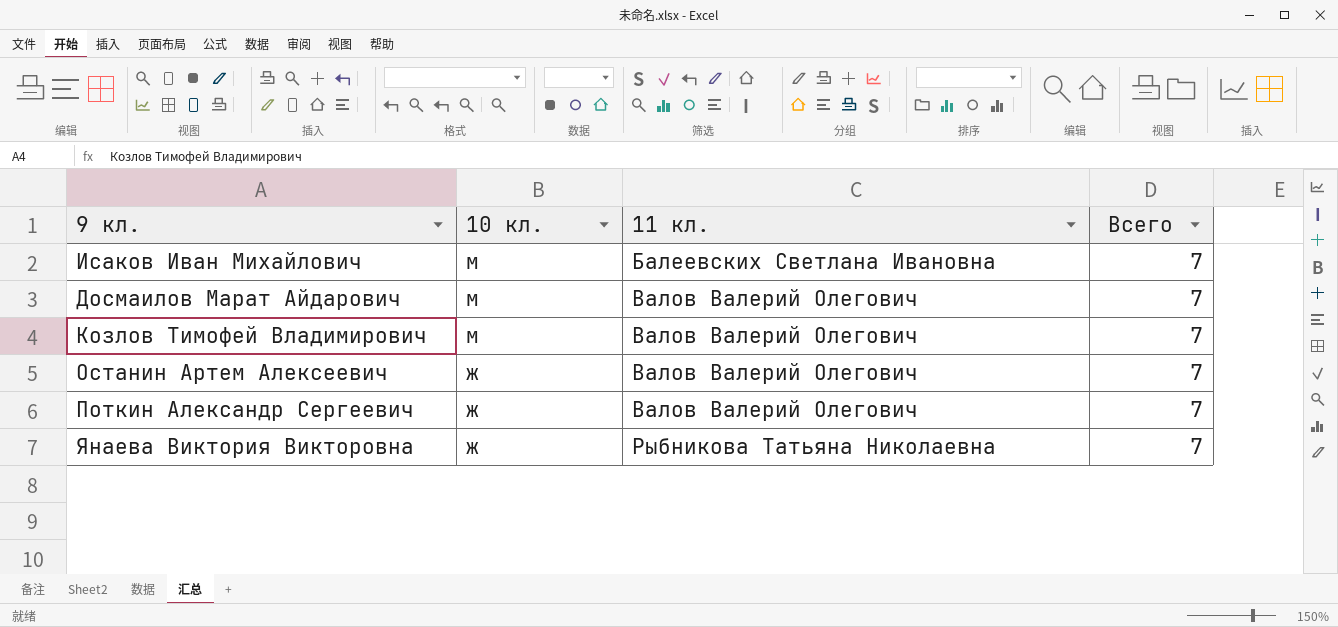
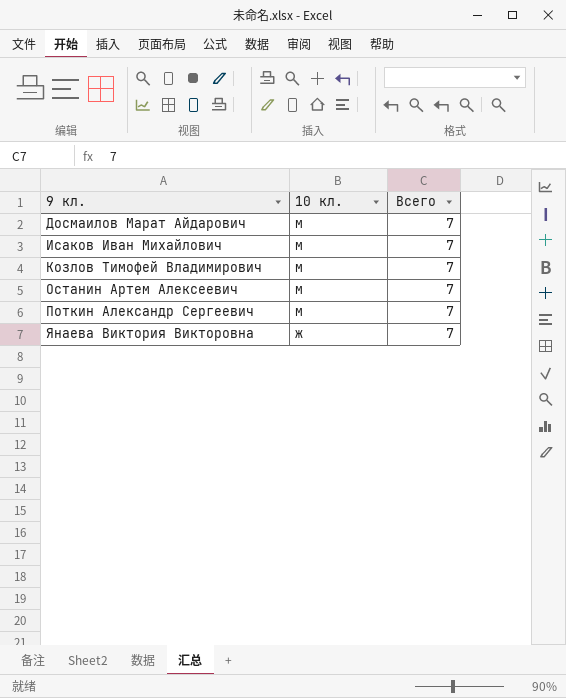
row order: 10 кл. descending -> 9 кл. ascending
column 11 кл. | position: 3 -> none
Останин Артем Алексеевич | 10 кл.: ж -> м
Поткин Александр Сергеевич | 10 кл.: ж -> м

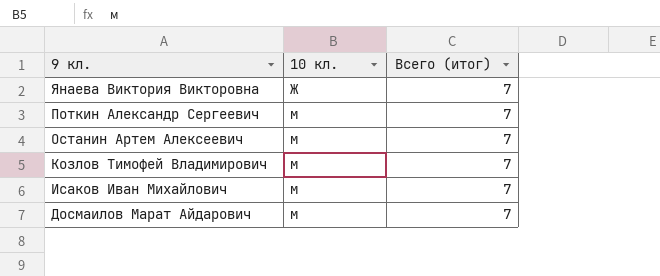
row order: 9 кл. ascending -> 9 кл. descending
column name: Всего -> Всего (итог)
Янаева Виктория Викторовна | 10 кл.: ж -> Ж

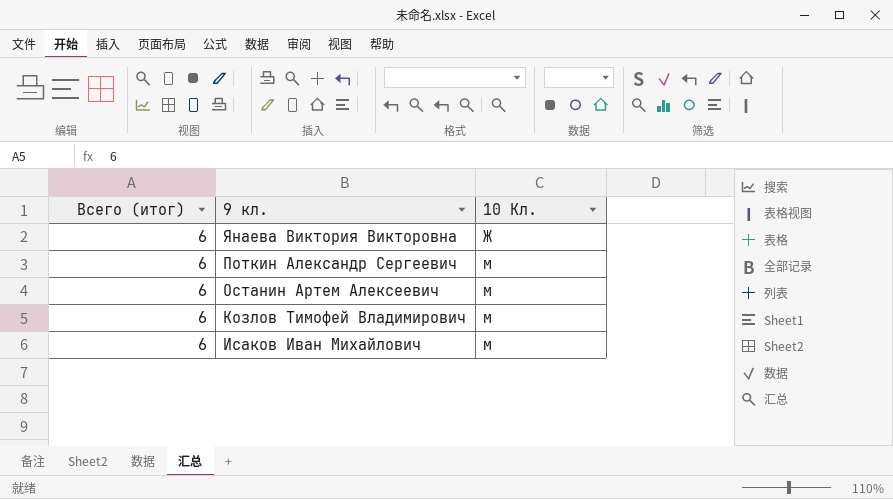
column Всего (итог) | position: 3 -> 1
column name: 10 кл. -> 10 Кл.
row Досмаилов Марат Айдарович: м | 7 -> none
Янаева Виктория Викторовна | Всего (итог): 7 -> 6
Поткин Александр Сергеевич | Всего (итог): 7 -> 6
Останин Артем Алексеевич | Всего (итог): 7 -> 6
Козлов Тимофей Владимирович | Всего (итог): 7 -> 6
Исаков Иван Михайлович | Всего (итог): 7 -> 6

